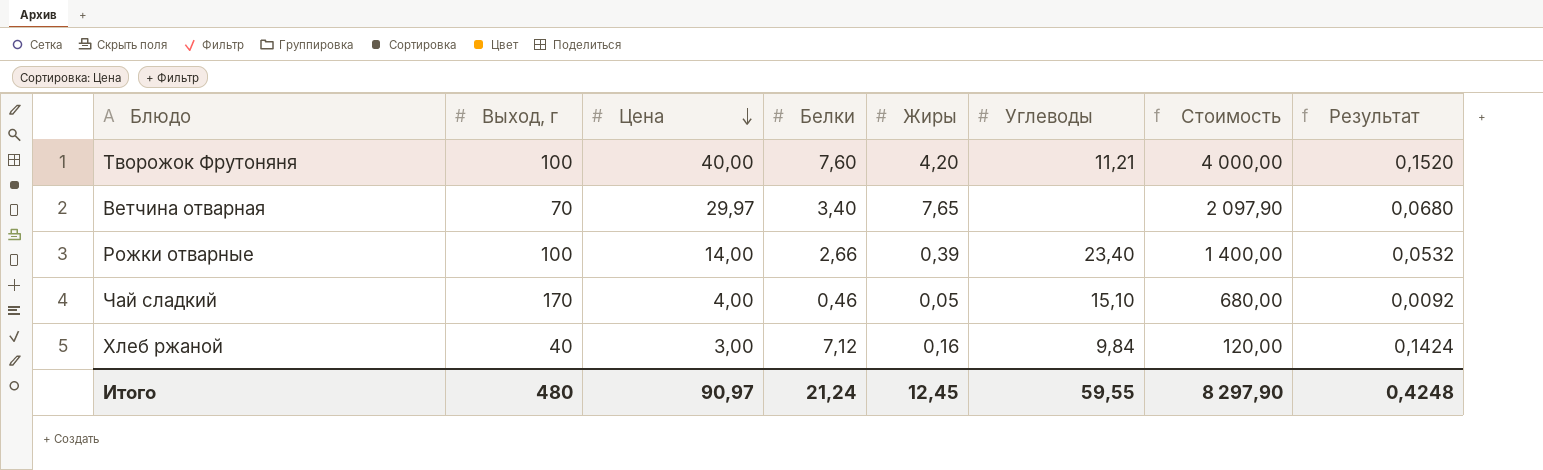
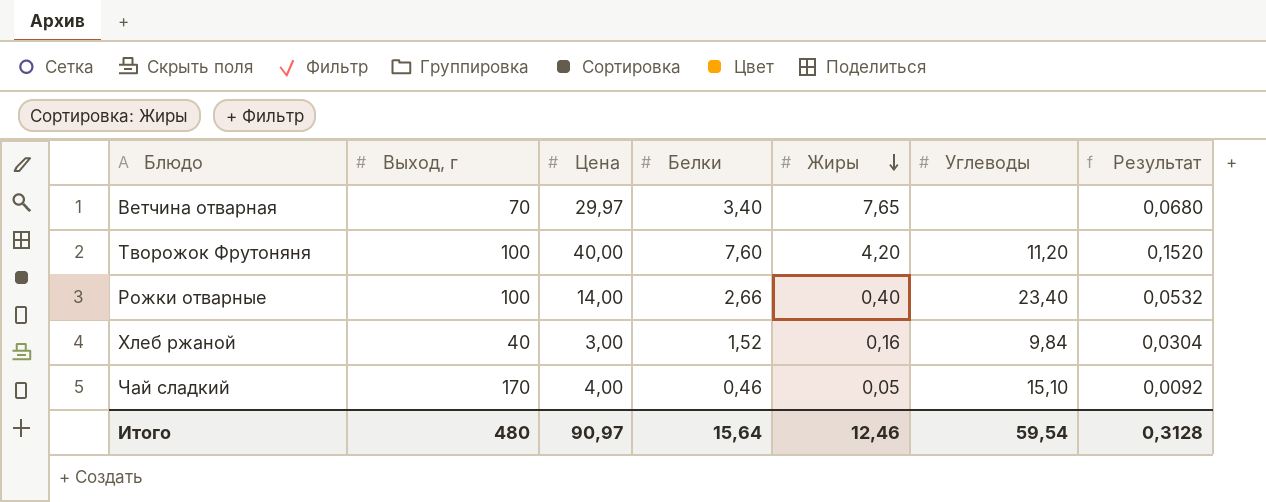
row order: Цена descending -> Жиры descending
column Стоимость | formula: [Выход, г] * [Цена] -> none
Творожок Фрутоняня | Углеводы: 11,21 -> 11,20
Рожки отварные | Жиры: 0,39 -> 0,40
Хлеб ржаной | Белки: 7,12 -> 1,52
Хлеб ржаной | Результат: 0,1424 -> 0,0304
Итого | Белки: 21,24 -> 15,64
Итого | Жиры: 12,45 -> 12,46
Итого | Углеводы: 59,55 -> 59,54
Итого | Результат: 0,4248 -> 0,3128

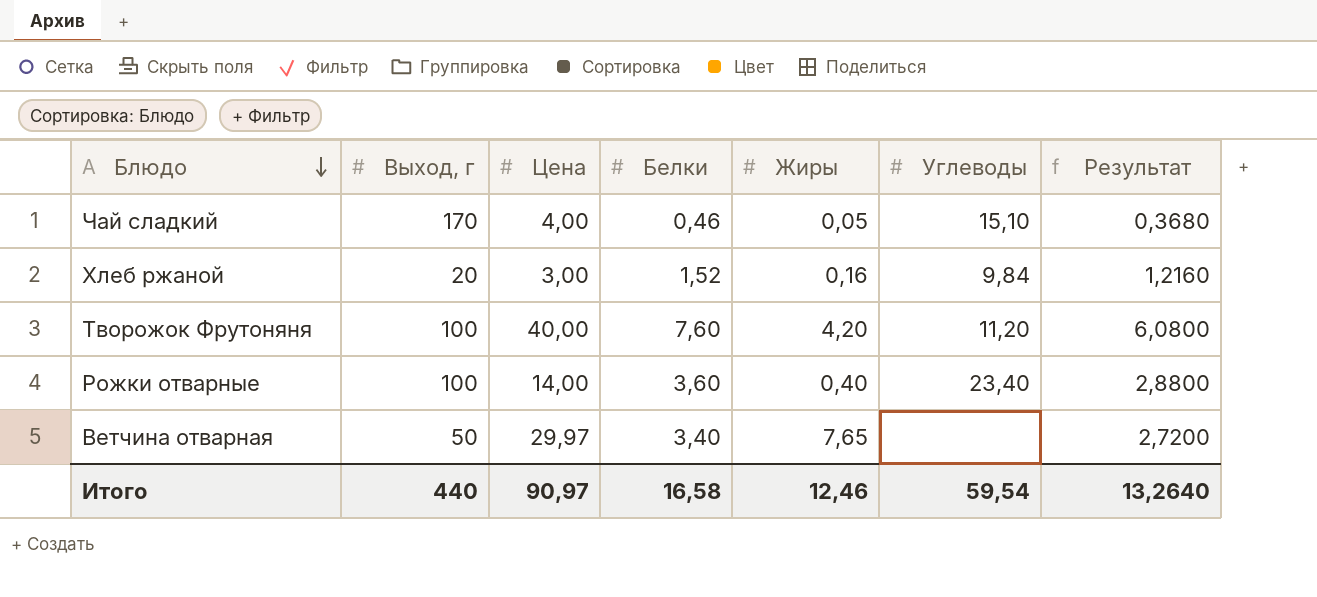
row order: Жиры descending -> Блюдо descending
column Результат | formula: [Белки] * 0,02 -> [Белки] * 0,8
Хлеб ржаной | Выход, г: 40 -> 20
Рожки отварные | Белки: 2,66 -> 3,60
Ветчина отварная | Выход, г: 70 -> 50
Итого | Выход, г: 480 -> 440
Итого | Белки: 15,64 -> 16,58
Итого | Результат: 0,3128 -> 13,2640

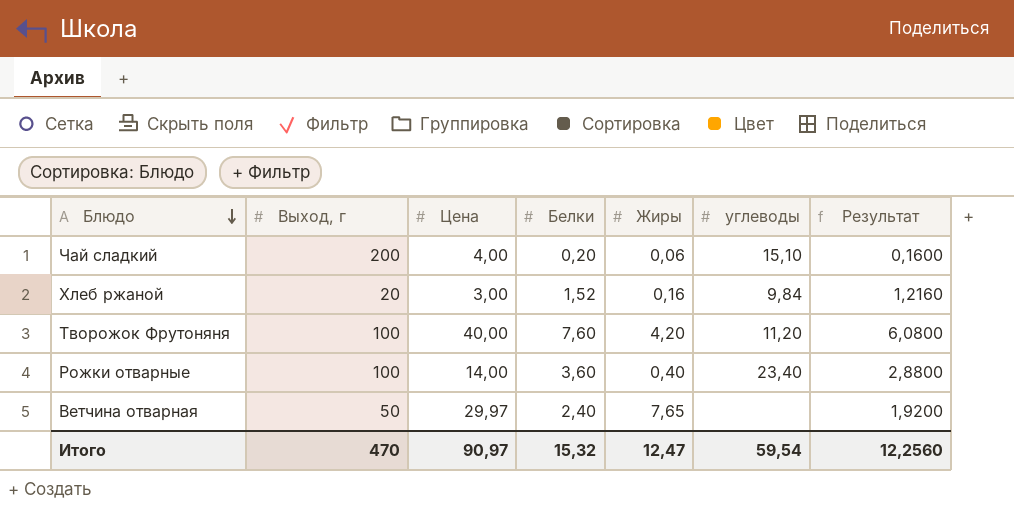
column name: Углеводы -> углеводы
Чай сладкий | Выход, г: 170 -> 200
Чай сладкий | Белки: 0,46 -> 0,20
Чай сладкий | Жиры: 0,05 -> 0,06
Чай сладкий | Результат: 0,3680 -> 0,1600
Ветчина отварная | Белки: 3,40 -> 2,40
Ветчина отварная | Результат: 2,7200 -> 1,9200
Итого | Выход, г: 440 -> 470
Итого | Белки: 16,58 -> 15,32
Итого | Жиры: 12,46 -> 12,47
Итого | Результат: 13,2640 -> 12,2560

